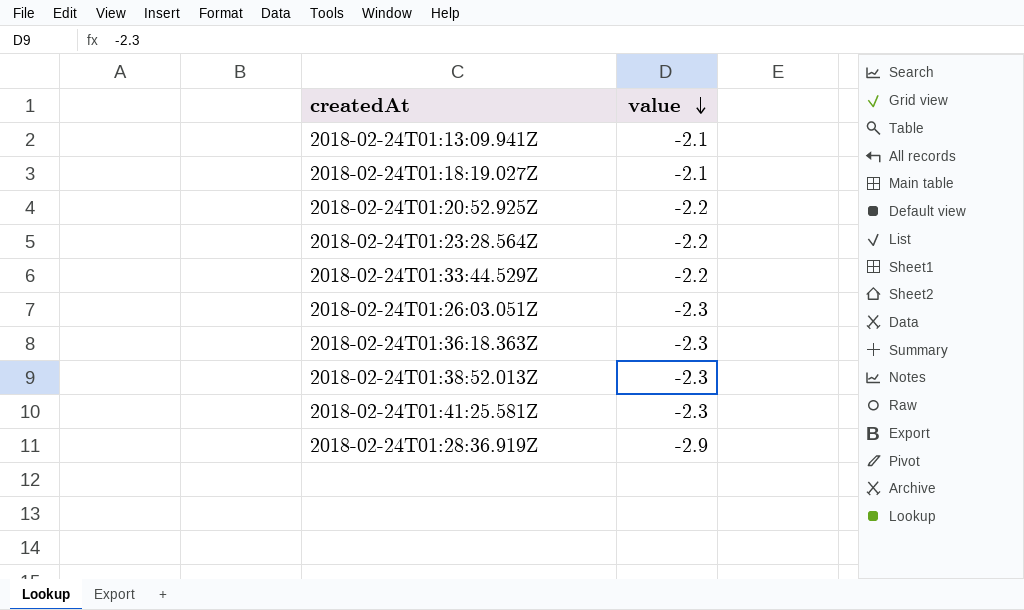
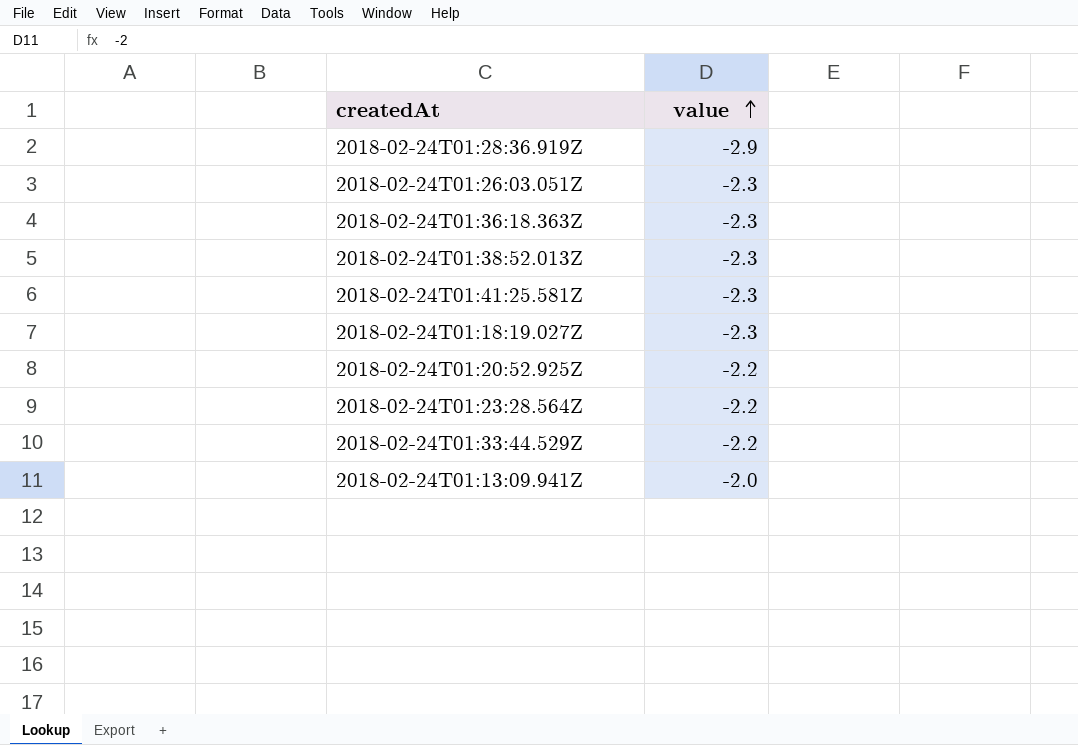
row order: value descending -> value ascending
2018-02-24T01:18:19.027Z | value: -2.1 -> -2.3
2018-02-24T01:13:09.941Z | value: -2.1 -> -2.0

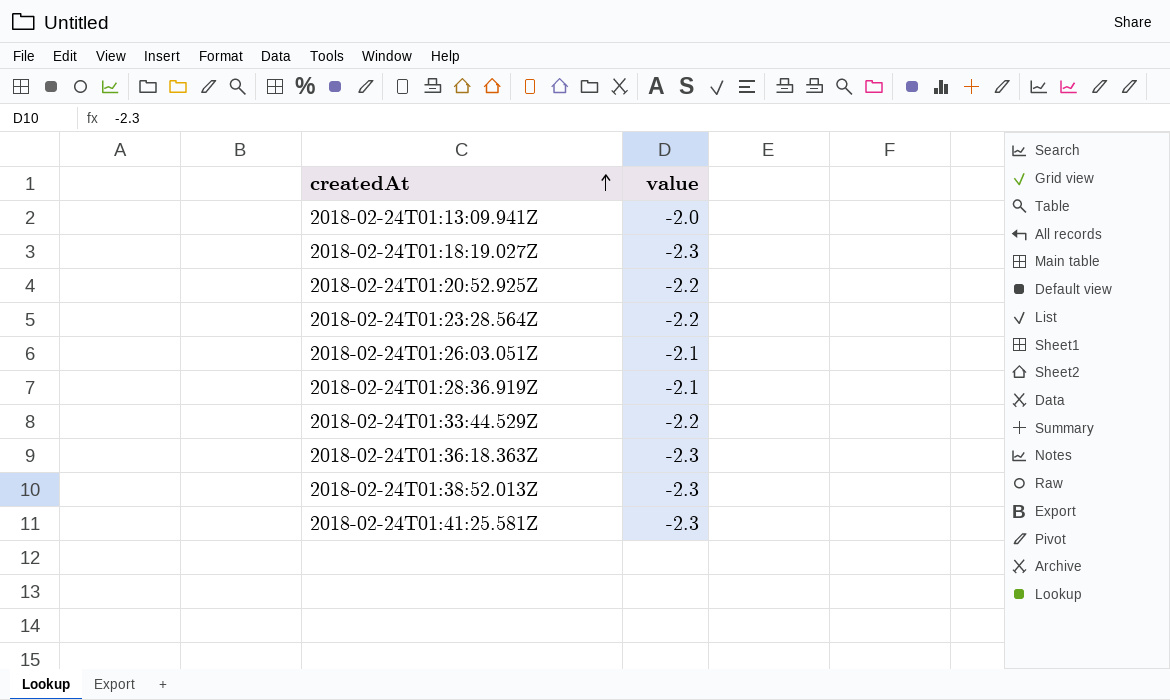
row order: value ascending -> createdAt ascending
2018-02-24T01:26:03.051Z | value: -2.3 -> -2.1
2018-02-24T01:28:36.919Z | value: -2.9 -> -2.1

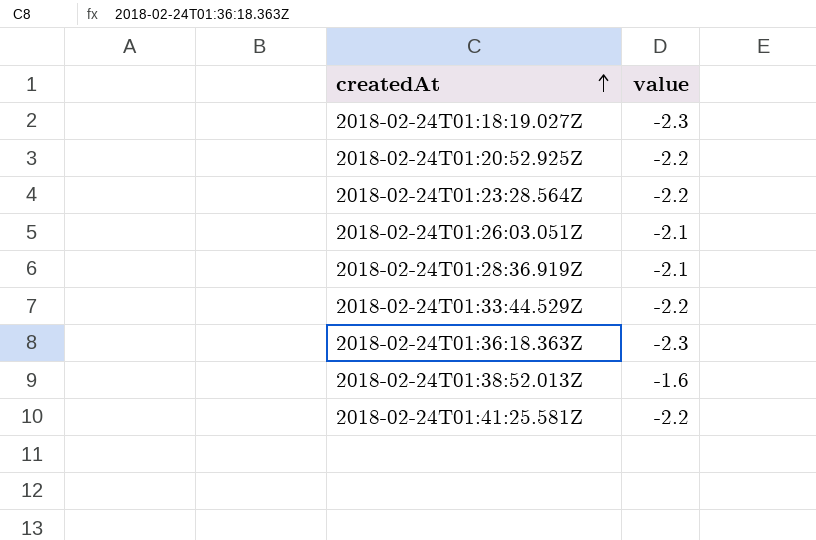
row 2018-02-24T01:13:09.941Z: -2.0 -> none
2018-02-24T01:38:52.013Z | value: -2.3 -> -1.6
2018-02-24T01:41:25.581Z | value: -2.3 -> -2.2

